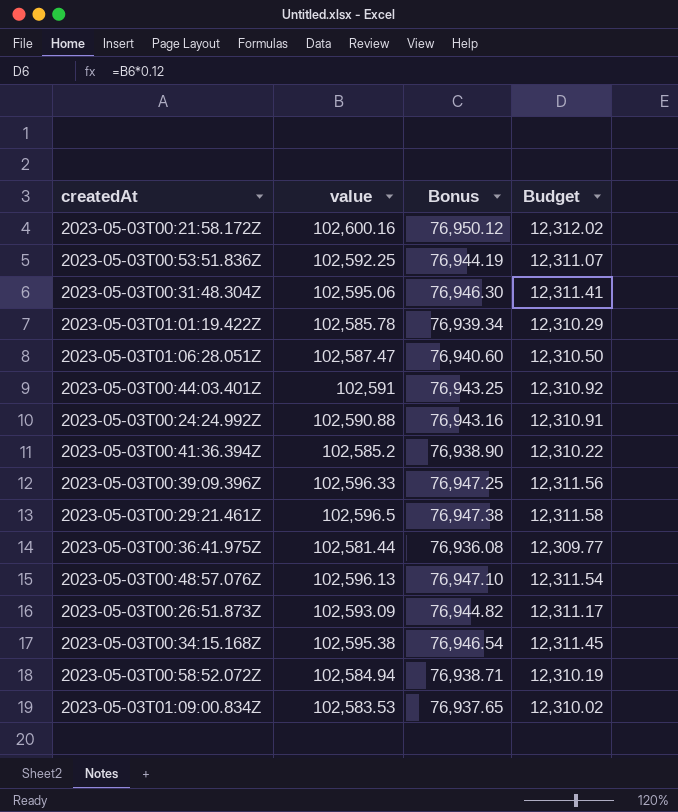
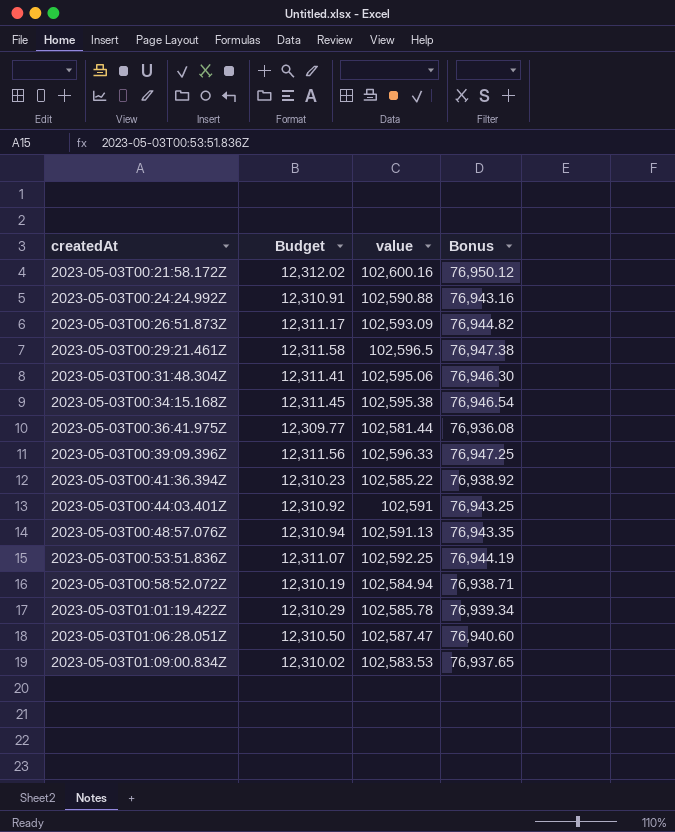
row order: none -> createdAt ascending
column Budget | position: 4 -> 2
2023-05-03T00:41:36.394Z | Budget: 12,310.22 -> 12,310.23
2023-05-03T00:41:36.394Z | value: 102,585.2 -> 102,585.22
2023-05-03T00:41:36.394Z | Bonus: 76,938.90 -> 76,938.92
2023-05-03T00:48:57.076Z | Budget: 12,311.54 -> 12,310.94
2023-05-03T00:48:57.076Z | value: 102,596.13 -> 102,591.13
2023-05-03T00:48:57.076Z | Bonus: 76,947.10 -> 76,943.35

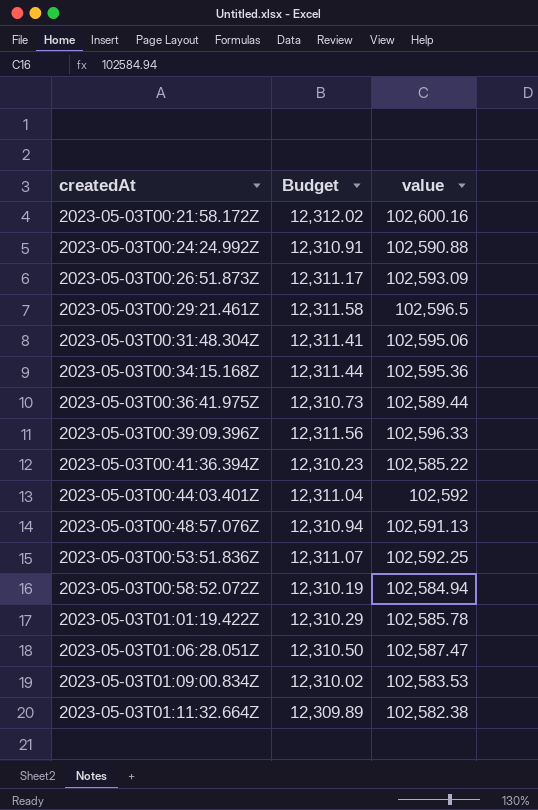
column Bonus | formula: [value] * 0.75 -> none
2023-05-03T00:34:15.168Z | Budget: 12,311.45 -> 12,311.44
2023-05-03T00:34:15.168Z | value: 102,595.38 -> 102,595.36
2023-05-03T00:36:41.975Z | Budget: 12,309.77 -> 12,310.73
2023-05-03T00:36:41.975Z | value: 102,581.44 -> 102,589.44
2023-05-03T00:44:03.401Z | Budget: 12,310.92 -> 12,311.04
2023-05-03T00:44:03.401Z | value: 102,591 -> 102,592
row 2023-05-03T01:11:32.664Z: none -> 12,309.89 | 102,582.38

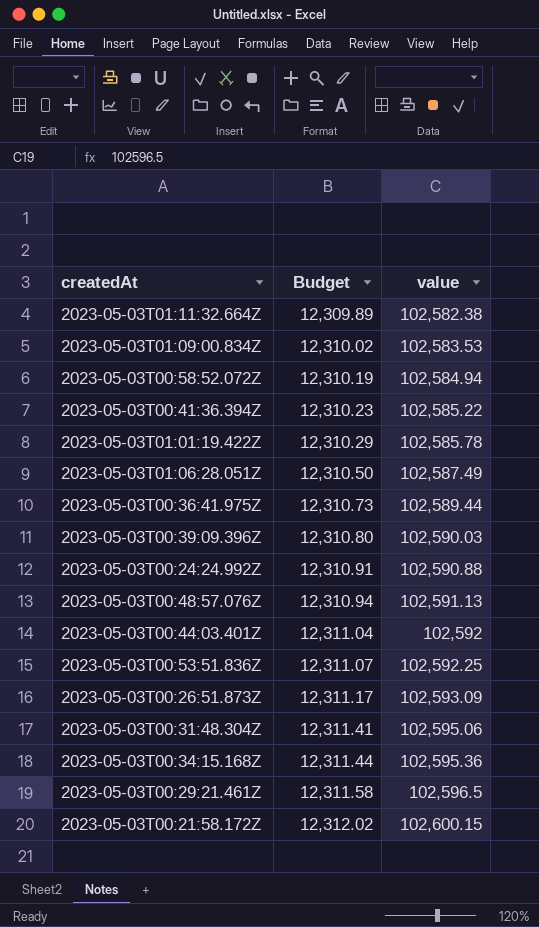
row order: createdAt ascending -> Budget ascending
2023-05-03T01:06:28.051Z | value: 102,587.47 -> 102,587.49
2023-05-03T00:39:09.396Z | Budget: 12,311.56 -> 12,310.80
2023-05-03T00:39:09.396Z | value: 102,596.33 -> 102,590.03
2023-05-03T00:21:58.172Z | value: 102,600.16 -> 102,600.15

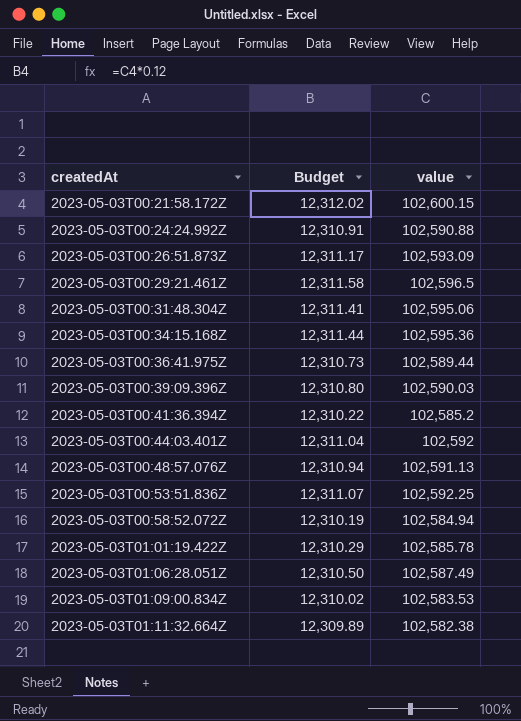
row order: Budget ascending -> createdAt ascending
2023-05-03T00:41:36.394Z | Budget: 12,310.23 -> 12,310.22
2023-05-03T00:41:36.394Z | value: 102,585.22 -> 102,585.2

